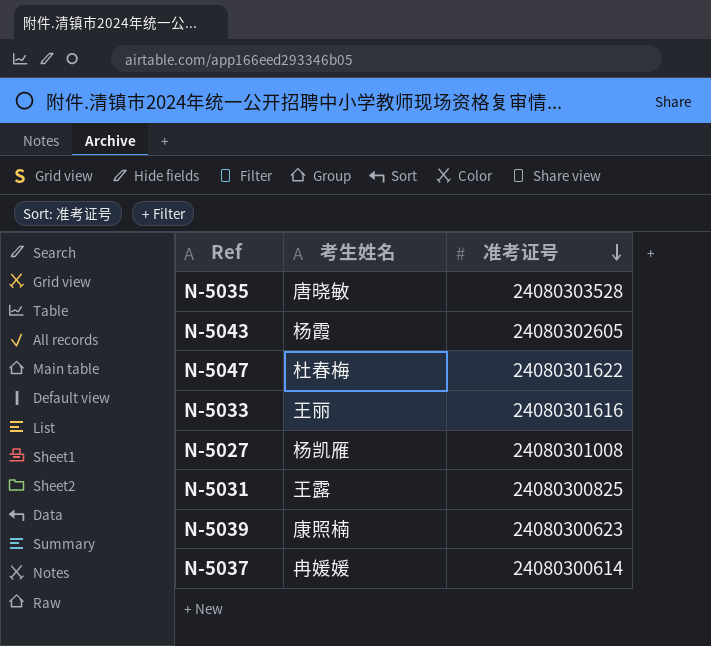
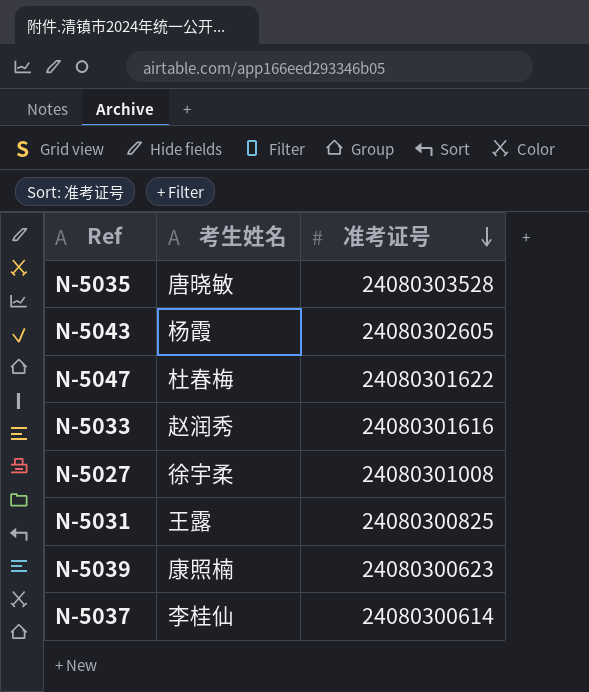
N-5033 | 考生姓名: 王丽 -> 赵润秀
N-5027 | 考生姓名: 杨凯雁 -> 徐宇柔
N-5037 | 考生姓名: 冉媛媛 -> 李桂仙

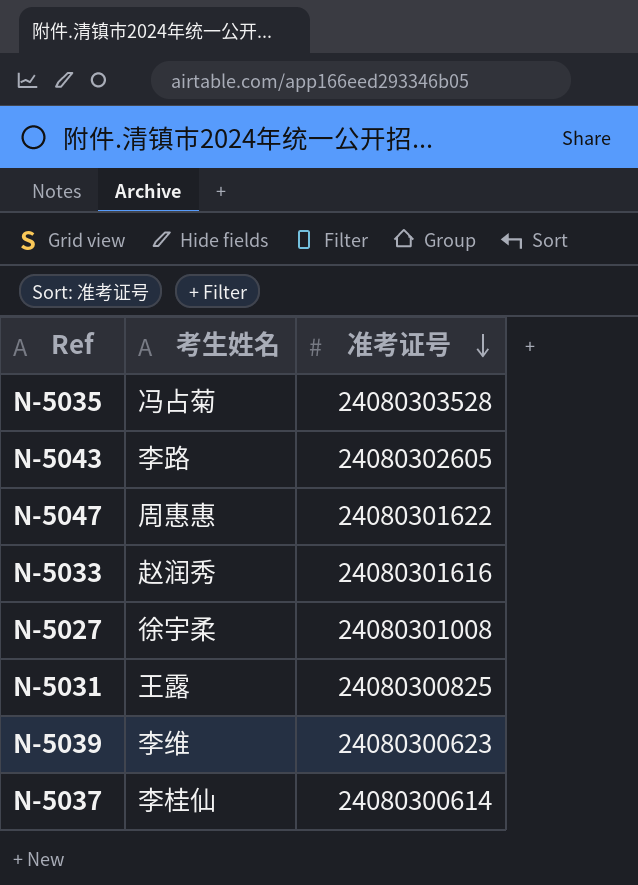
N-5035 | 考生姓名: 唐晓敏 -> 冯占菊
N-5043 | 考生姓名: 杨霞 -> 李路
N-5047 | 考生姓名: 杜春梅 -> 周惠惠
N-5039 | 考生姓名: 康照楠 -> 李维

